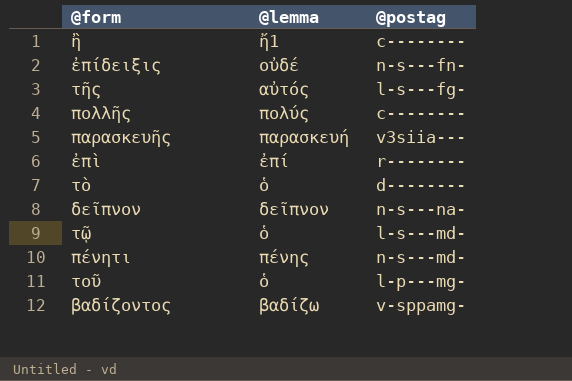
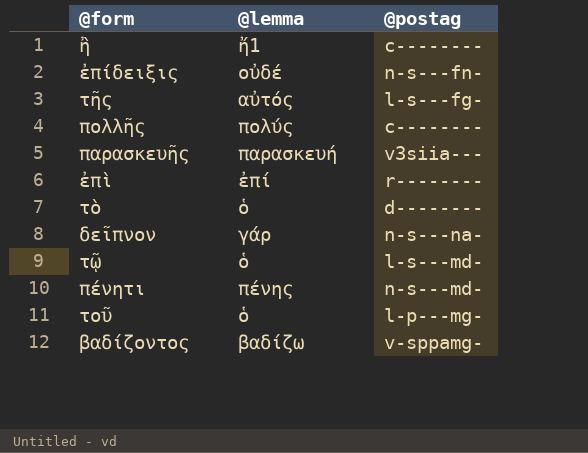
δεῖπνον | @lemma: δεῖπνον -> γάρ

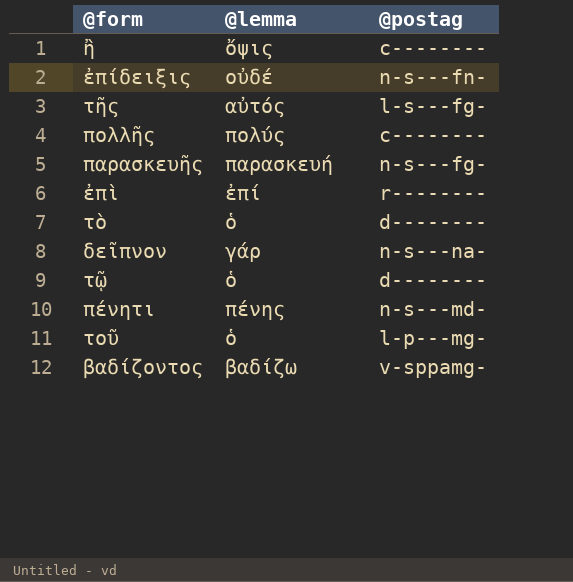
ἢ | @lemma: ἤ1 -> ὄψις
παρασκευῆς | @postag: v3siia--- -> n-s---fg-
τῷ | @postag: l-s---md- -> d--------

